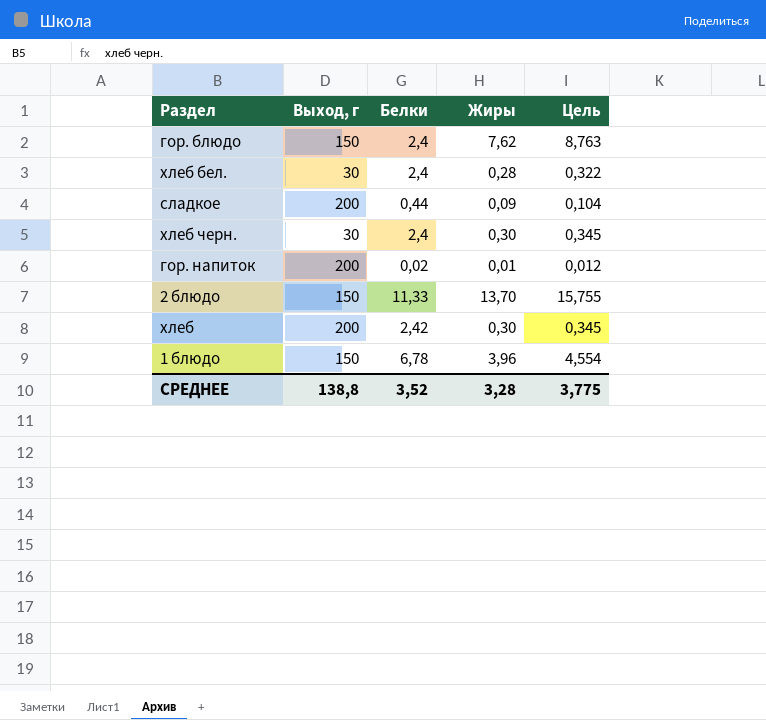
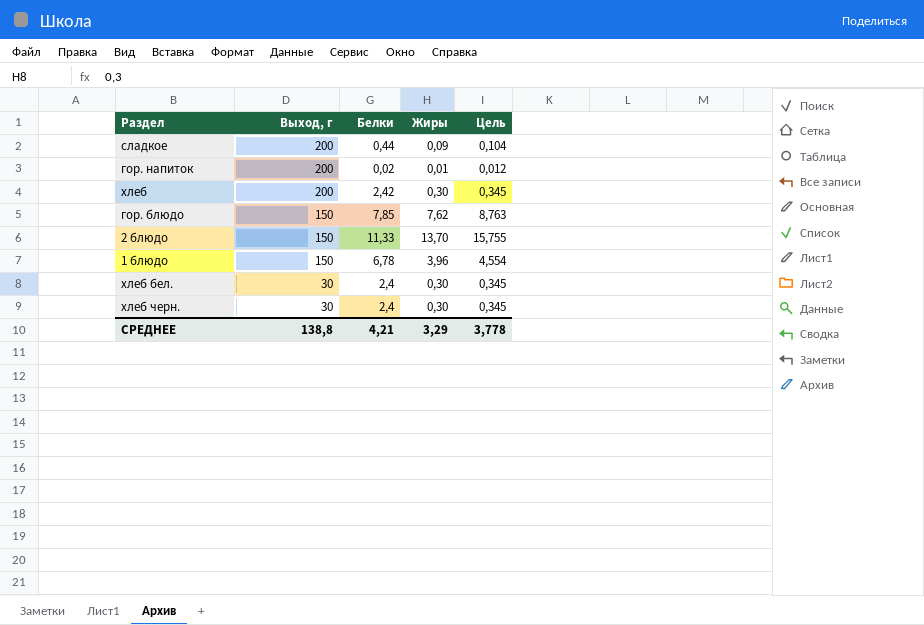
row order: none -> Выход, г descending
гор. блюдо | Белки: 2,4 -> 7,85
хлеб бел. | Жиры: 0,28 -> 0,30
хлеб бел. | Цель: 0,322 -> 0,345
СРЕДНЕЕ | Белки: 3,52 -> 4,21
СРЕДНЕЕ | Жиры: 3,28 -> 3,29
СРЕДНЕЕ | Цель: 3,775 -> 3,778

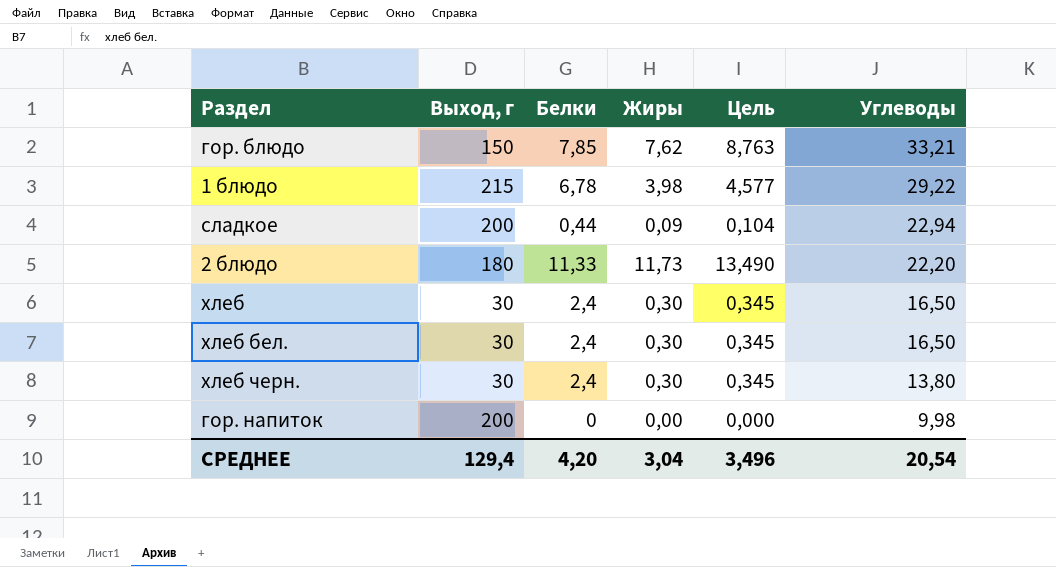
row order: Выход, г descending -> Углеводы descending
column Углеводы | position: none -> 6
1 блюдо | Выход, г: 150 -> 215
1 блюдо | Жиры: 3,96 -> 3,98
1 блюдо | Цель: 4,554 -> 4,577
2 блюдо | Выход, г: 150 -> 180
2 блюдо | Жиры: 13,70 -> 11,73
2 блюдо | Цель: 15,755 -> 13,490
хлеб | Выход, г: 200 -> 30
хлеб | Белки: 2,42 -> 2,4
гор. напиток | Белки: 0,02 -> 0
гор. напиток | Жиры: 0,01 -> 0,00
гор. напиток | Цель: 0,012 -> 0,000
СРЕДНЕЕ | Выход, г: 138,8 -> 129,4
СРЕДНЕЕ | Белки: 4,21 -> 4,20
СРЕДНЕЕ | Жиры: 3,29 -> 3,04
СРЕДНЕЕ | Цель: 3,778 -> 3,496

